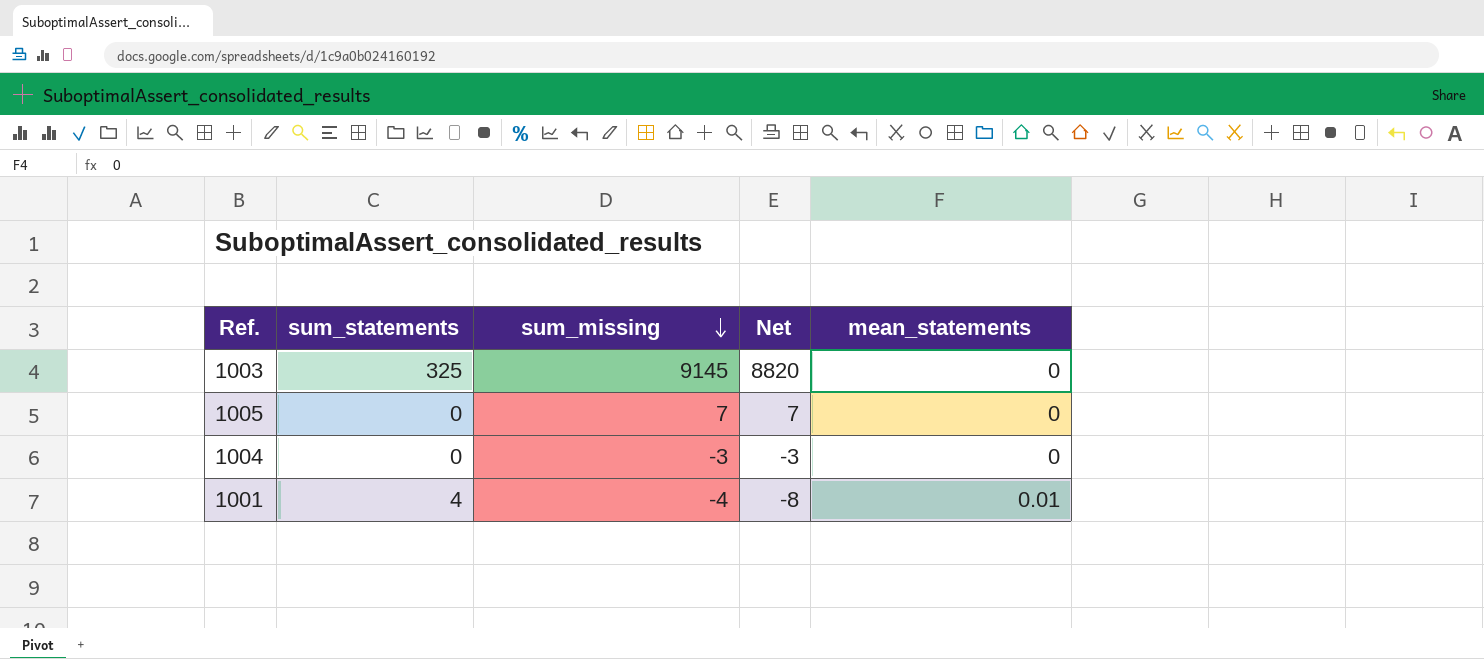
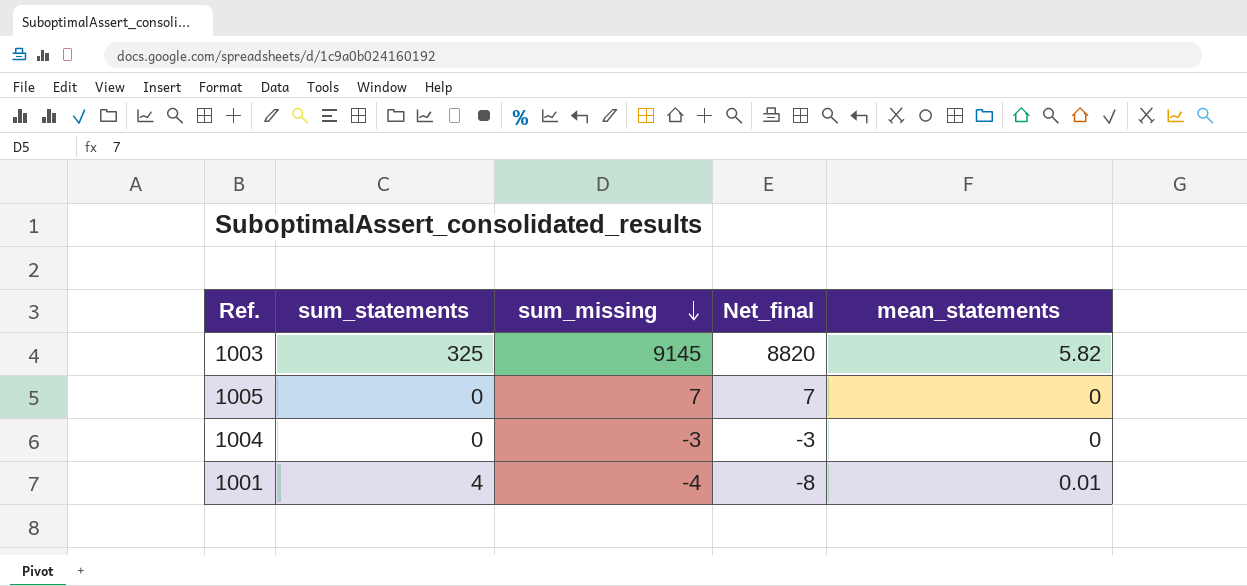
column name: Net -> Net_final
1003 | mean_statements: 0 -> 5.82

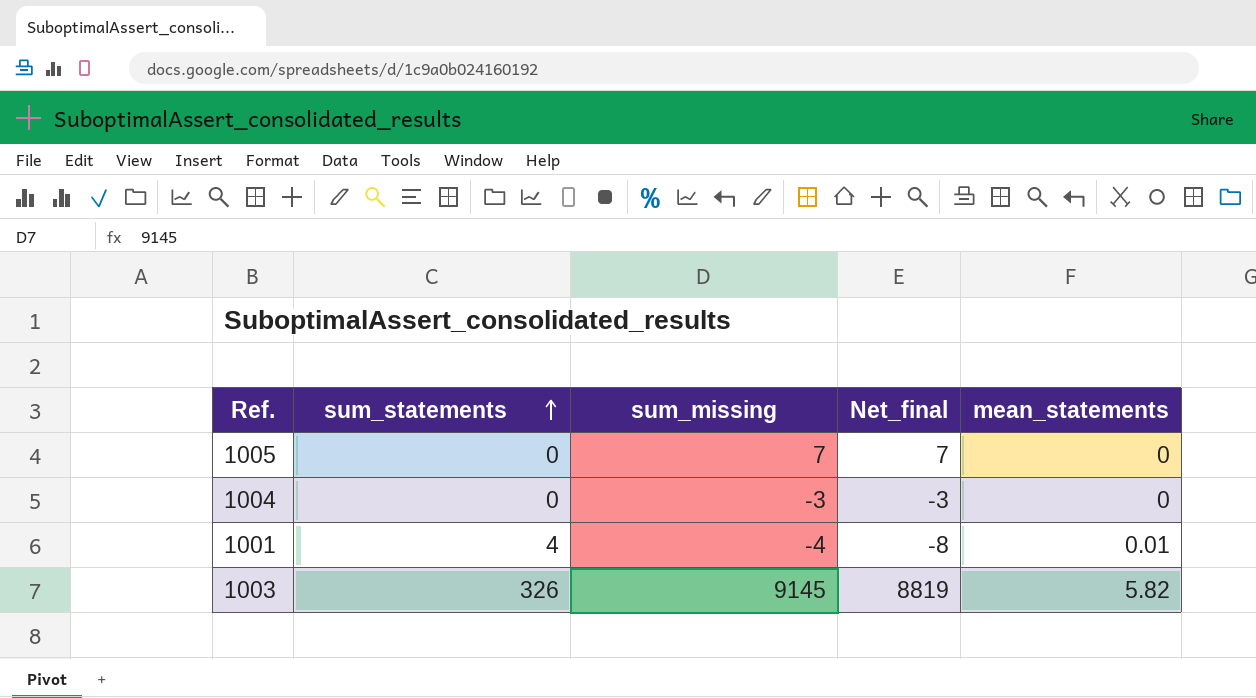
row order: sum_missing descending -> sum_statements ascending
1003 | sum_statements: 325 -> 326
1003 | Net_final: 8820 -> 8819

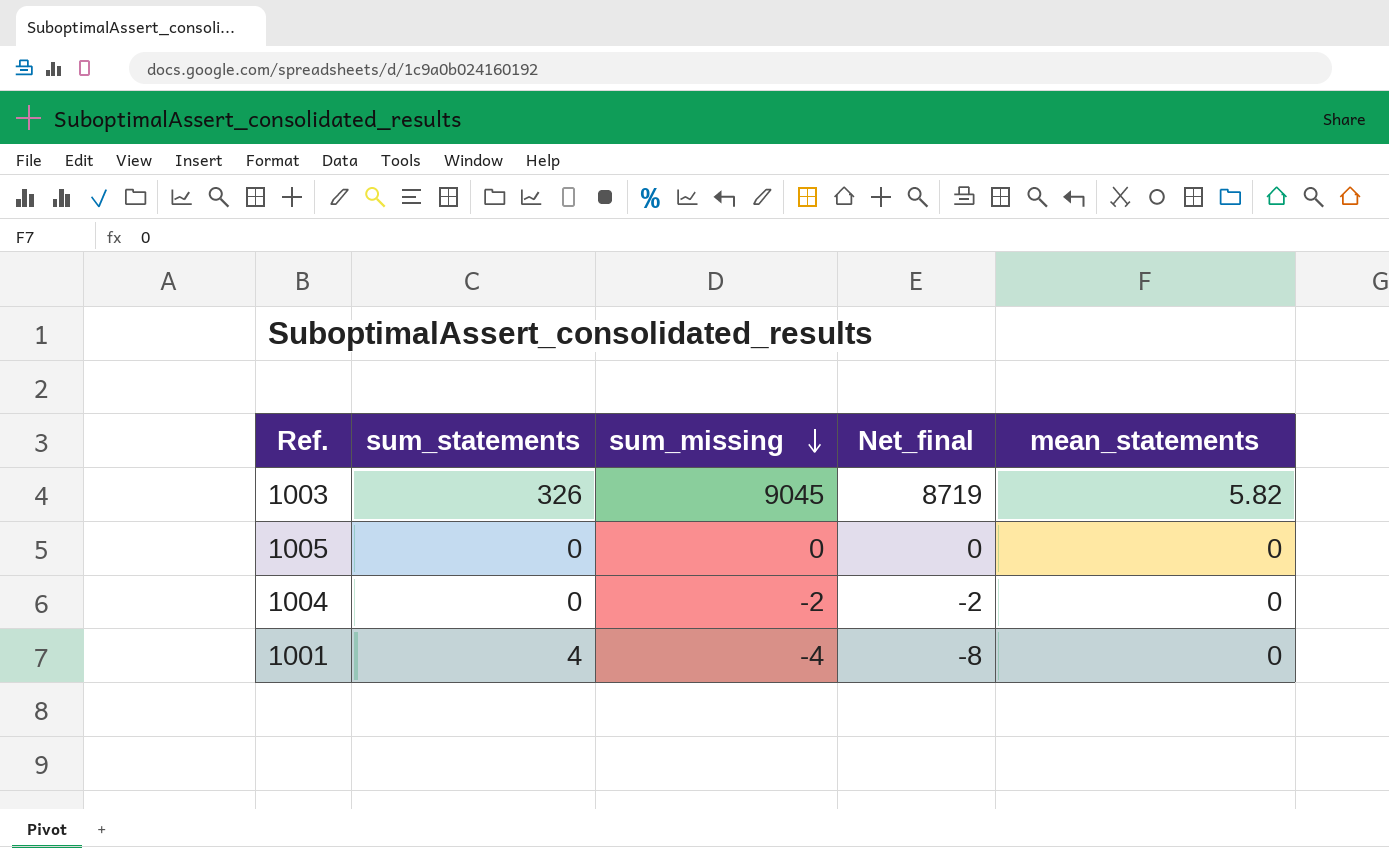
row order: sum_statements ascending -> sum_missing descending
1003 | sum_missing: 9145 -> 9045
1003 | Net_final: 8819 -> 8719
1005 | sum_missing: 7 -> 0
1005 | Net_final: 7 -> 0
1004 | sum_missing: -3 -> -2
1004 | Net_final: -3 -> -2
1001 | mean_statements: 0.01 -> 0

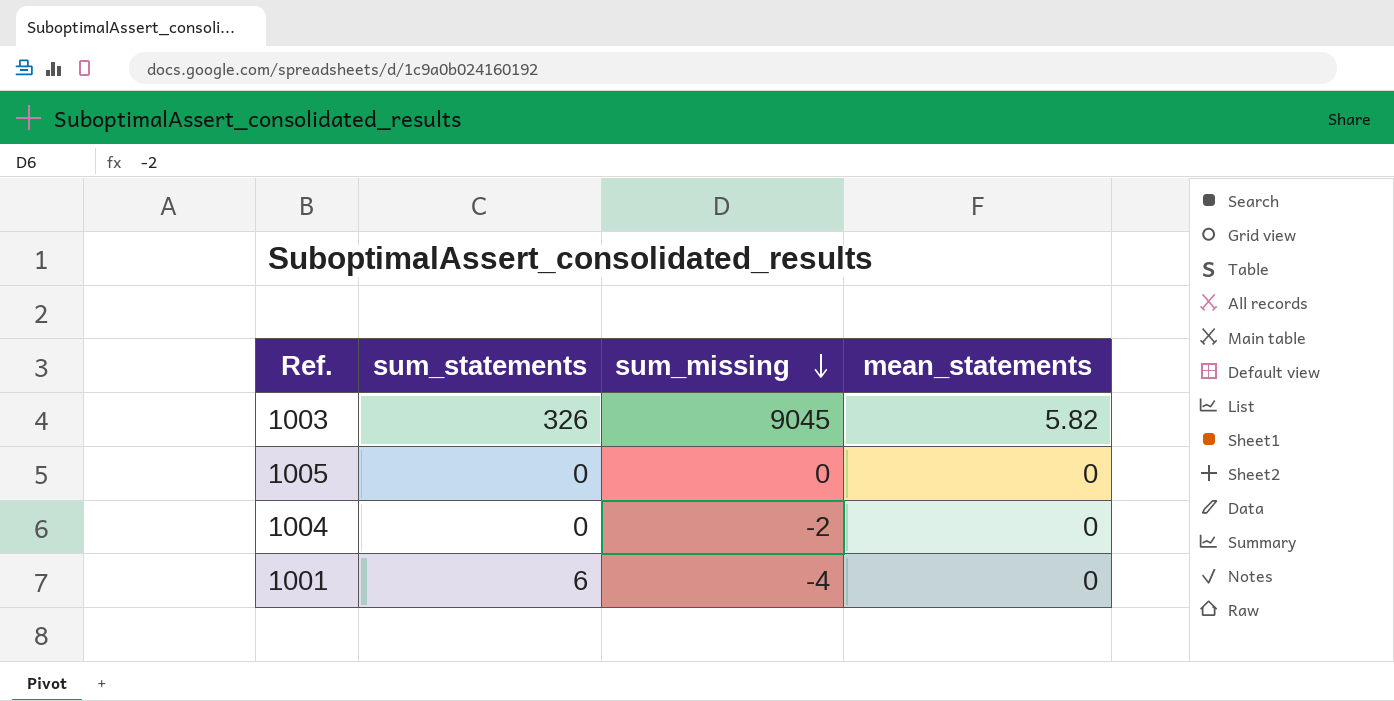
column Net_final | formula: [sum_missing] - [sum_statements] -> none
1001 | sum_statements: 4 -> 6

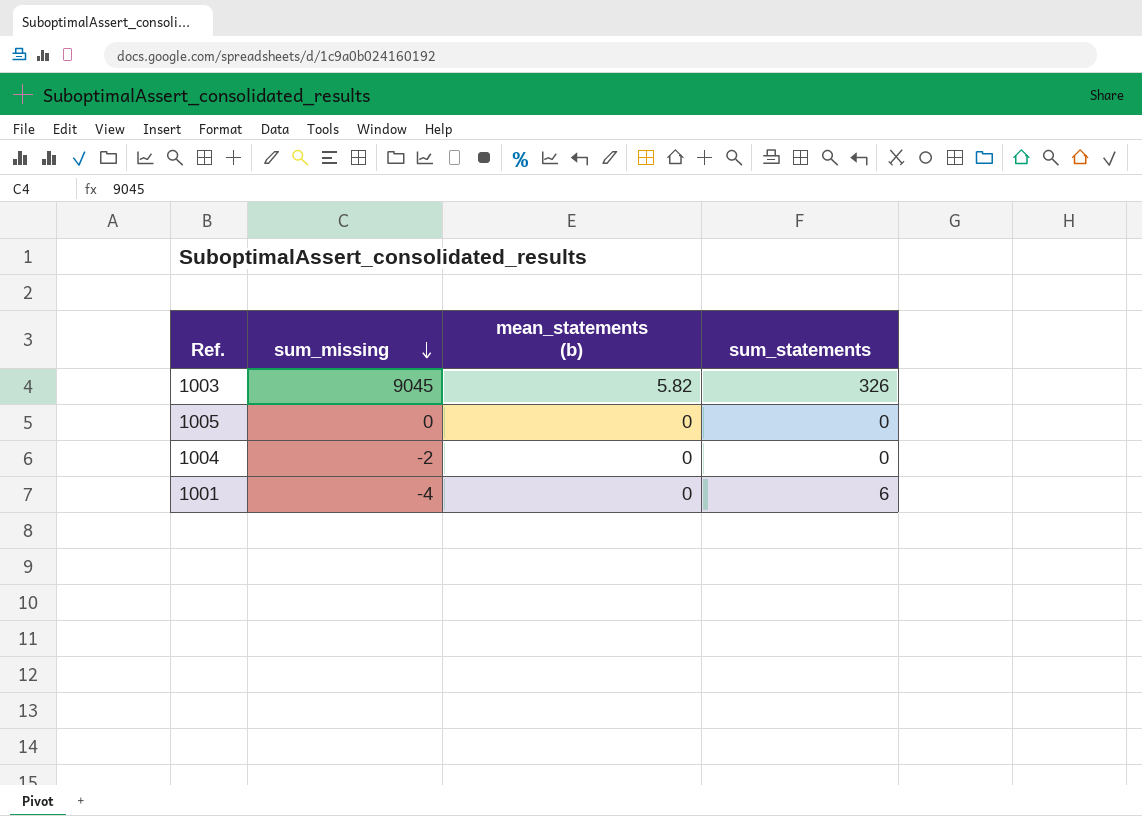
column name: mean_statements -> mean_statements (b)
column sum_statements | position: 2 -> 4

